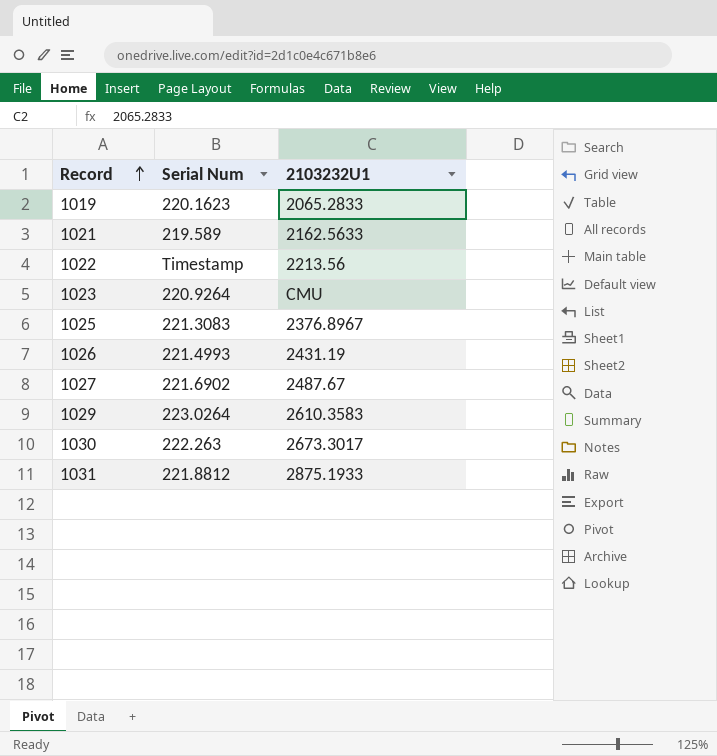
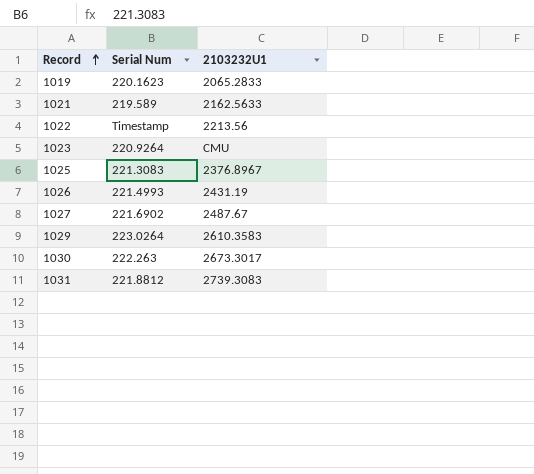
1031 | 2103232U1: 2875.1933 -> 2739.3083

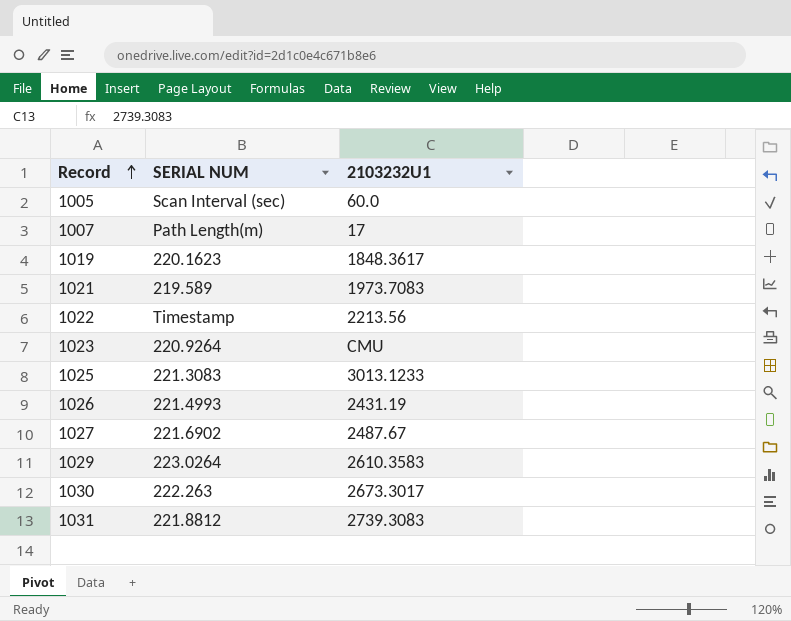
column name: Serial Num -> SERIAL NUM
row 1005: none -> Scan Interval (sec) | 60.0
row 1007: none -> Path Length(m) | 17
1019 | 2103232U1: 2065.2833 -> 1848.3617
1021 | 2103232U1: 2162.5633 -> 1973.7083
1025 | 2103232U1: 2376.8967 -> 3013.1233

